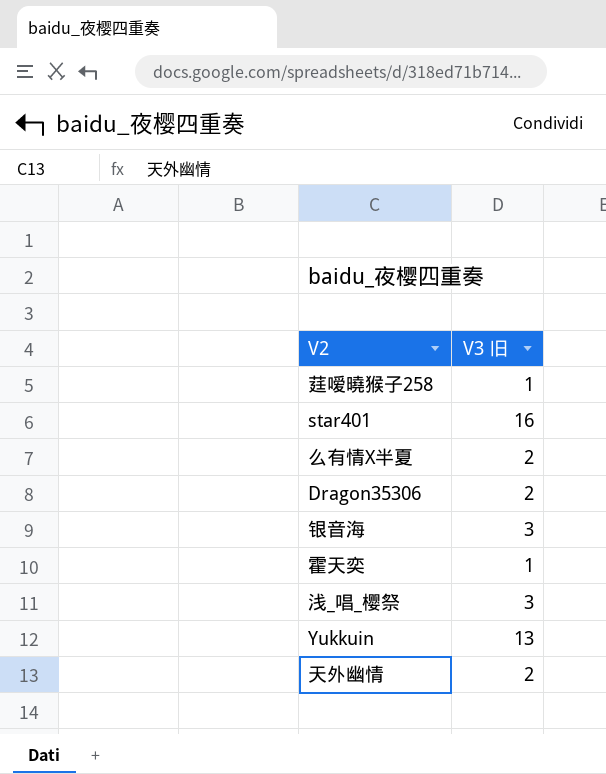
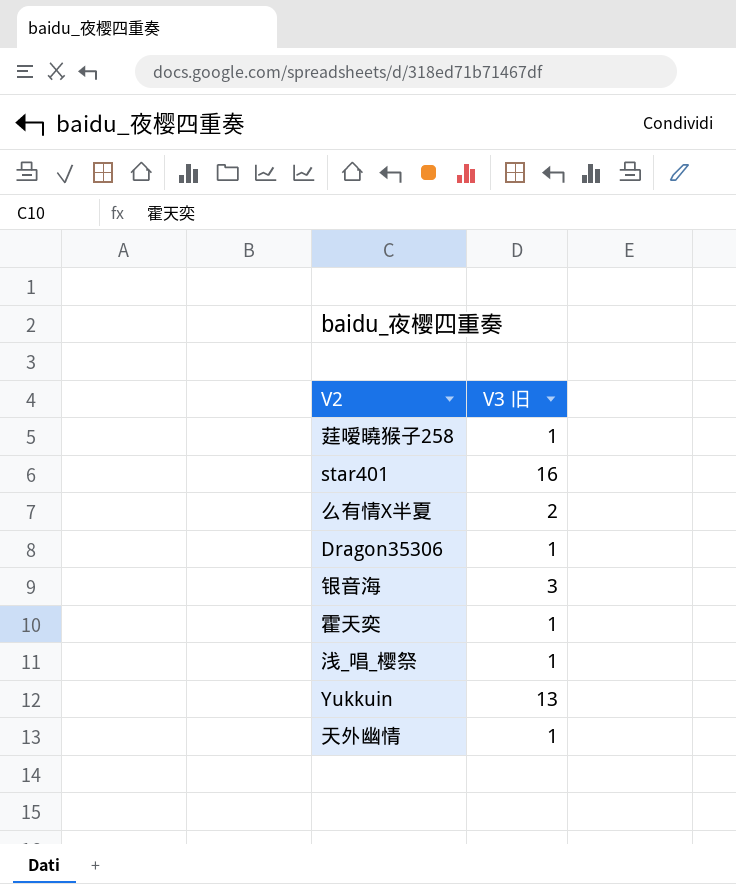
Dragon35306 | V3 旧: 2 -> 1
浅_唱_樱祭 | V3 旧: 3 -> 1
天外幽情 | V3 旧: 2 -> 1

